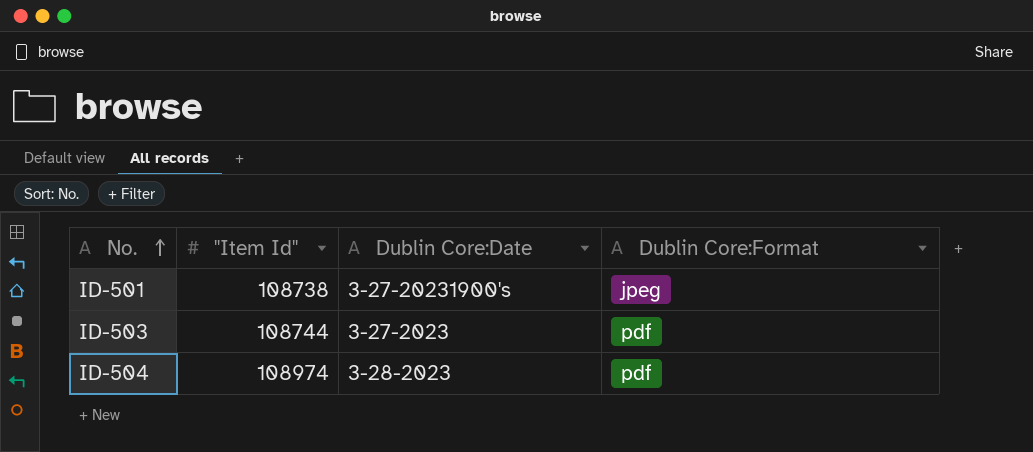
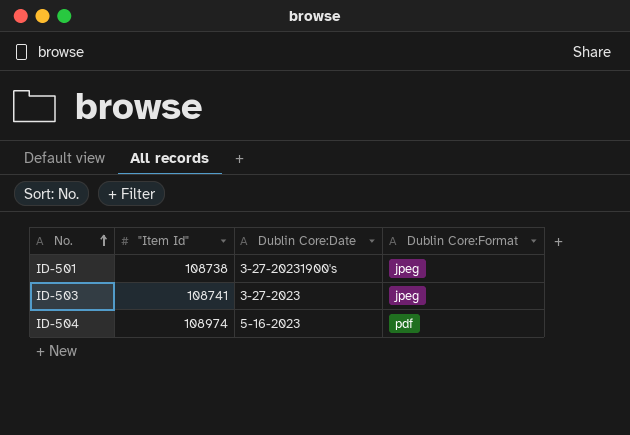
ID-503 | "Item Id": 108744 -> 108741
ID-503 | Dublin Core:Format: pdf -> jpeg
ID-504 | Dublin Core:Date: 3-28-2023 -> 5-16-2023

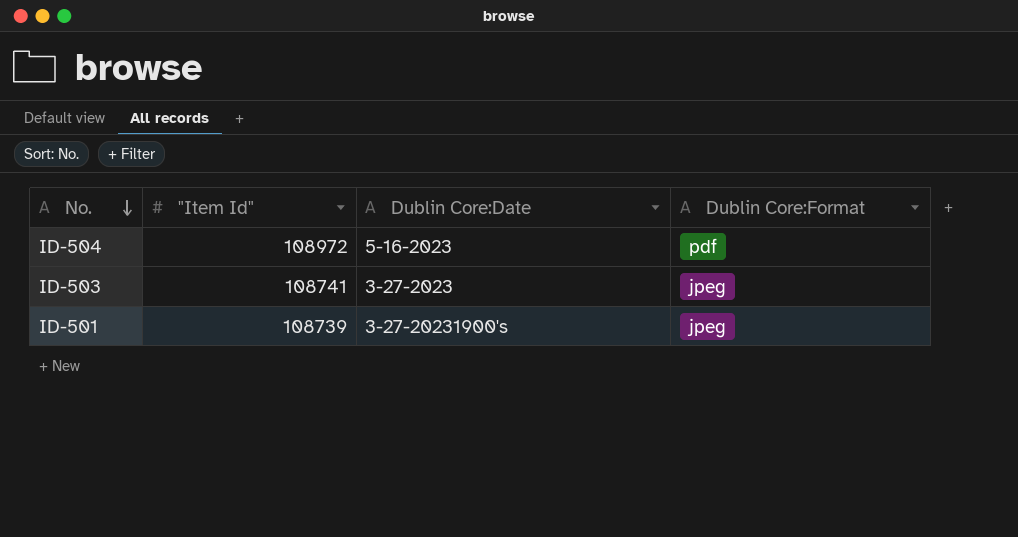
row order: No. ascending -> No. descending
ID-504 | "Item Id": 108974 -> 108972
ID-501 | "Item Id": 108738 -> 108739

